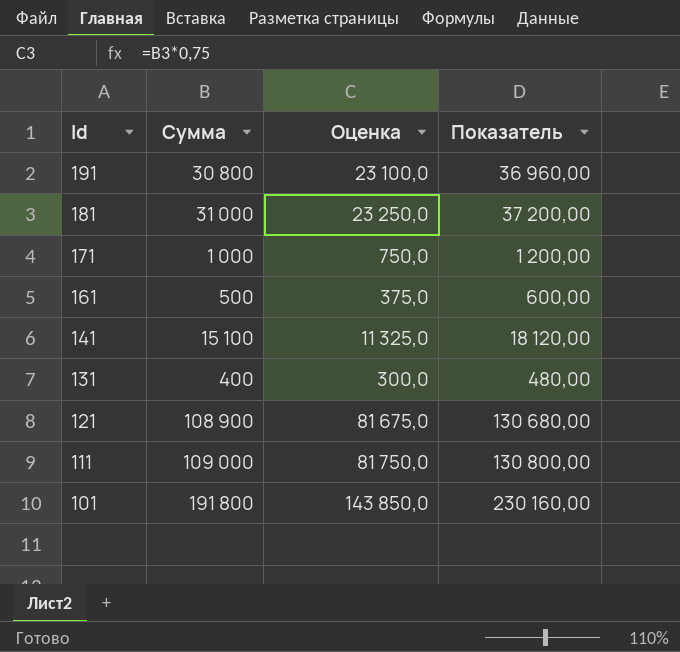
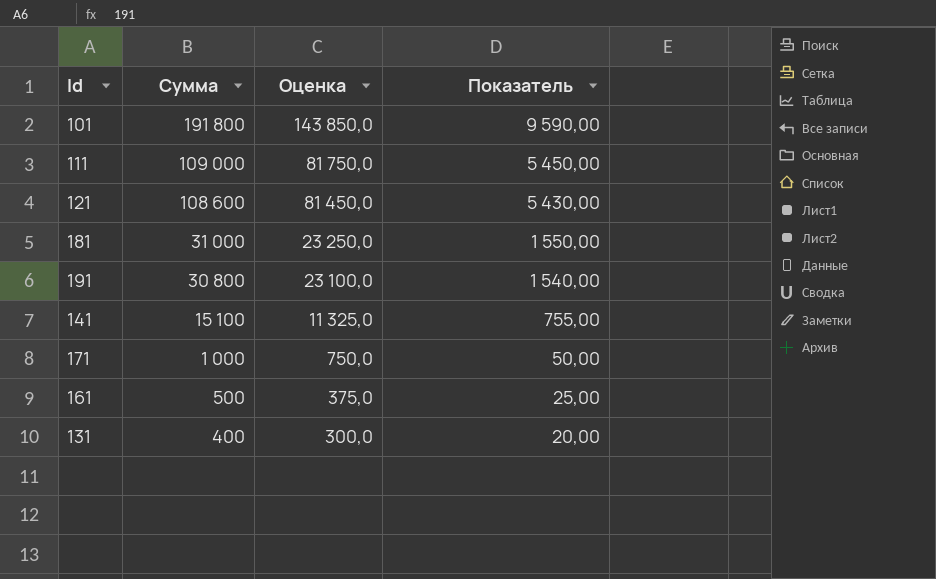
row order: Id descending -> Сумма descending
column Показатель | formula: [Сумма] * 1,2 -> [Сумма] * 0,05
121 | Сумма: 108 900 -> 108 600
121 | Оценка: 81 675,0 -> 81 450,0

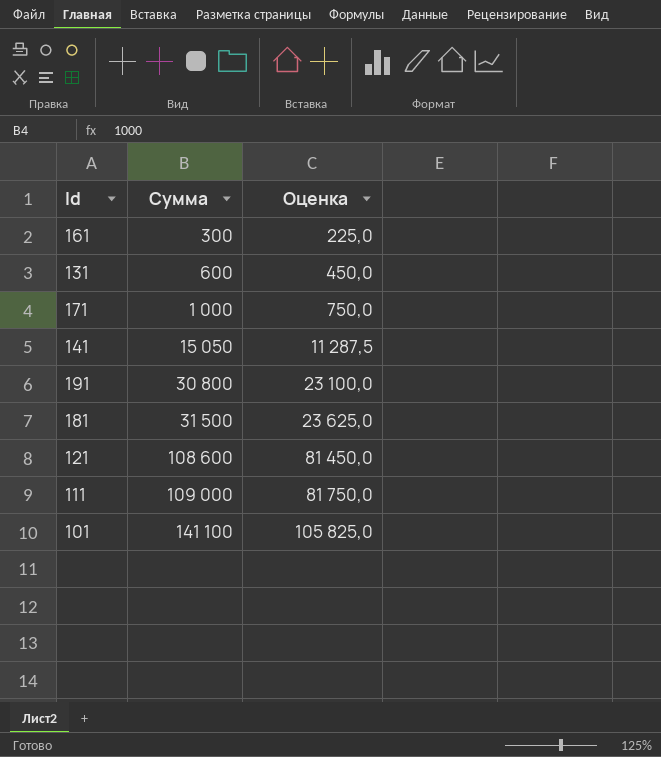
row order: Сумма descending -> Сумма ascending
column Показатель | formula: [Сумма] * 0,05 -> none
161 | Сумма: 500 -> 300
161 | Оценка: 375,0 -> 225,0
131 | Сумма: 400 -> 600
131 | Оценка: 300,0 -> 450,0
141 | Сумма: 15 100 -> 15 050
141 | Оценка: 11 325,0 -> 11 287,5
181 | Сумма: 31 000 -> 31 500
181 | Оценка: 23 250,0 -> 23 625,0
101 | Сумма: 191 800 -> 141 100
101 | Оценка: 143 850,0 -> 105 825,0

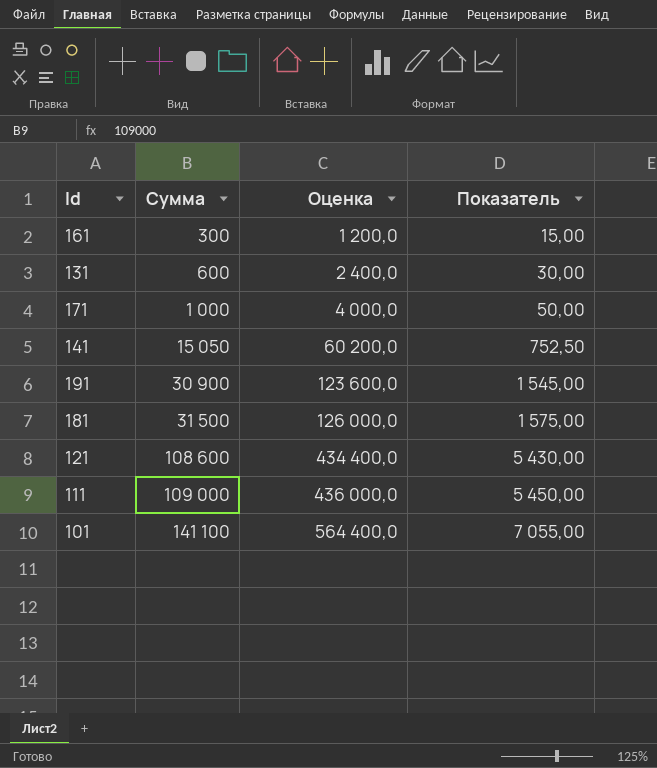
column Оценка | formula: [Сумма] * 0,75 -> [Сумма] * 4
column Показатель | formula: none -> [Сумма] * 0,05
191 | Сумма: 30 800 -> 30 900

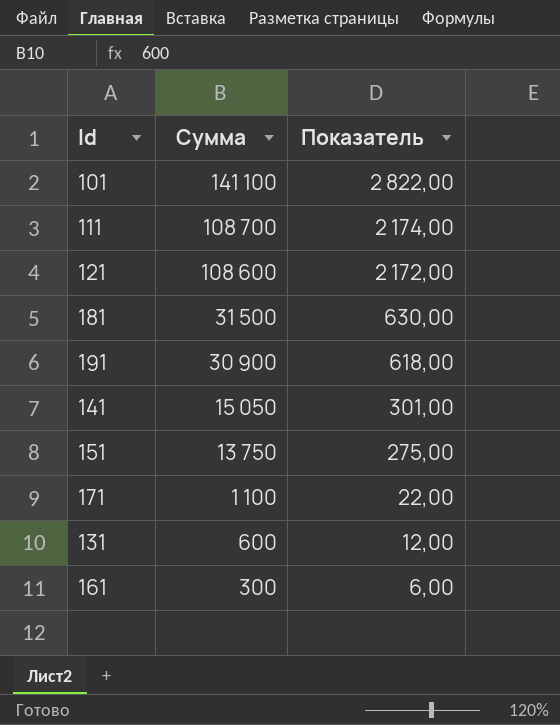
row order: Сумма ascending -> Сумма descending
column Оценка | formula: [Сумма] * 4 -> none
column Показатель | formula: [Сумма] * 0,05 -> [Сумма] * 0,02
111 | Сумма: 109 000 -> 108 700
row 151: none -> 13 750 | 275,00
171 | Сумма: 1 000 -> 1 100

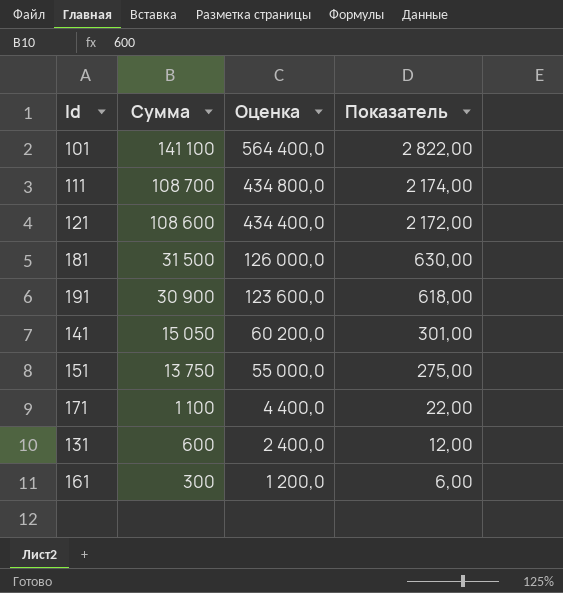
column Оценка | formula: none -> [Сумма] * 4

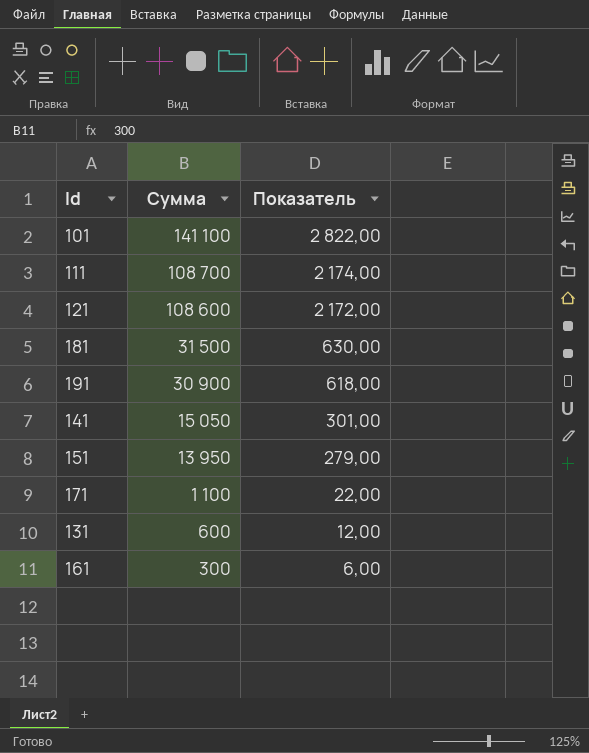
column Оценка | formula: [Сумма] * 4 -> none
151 | Сумма: 13 750 -> 13 950
151 | Показатель: 275,00 -> 279,00

